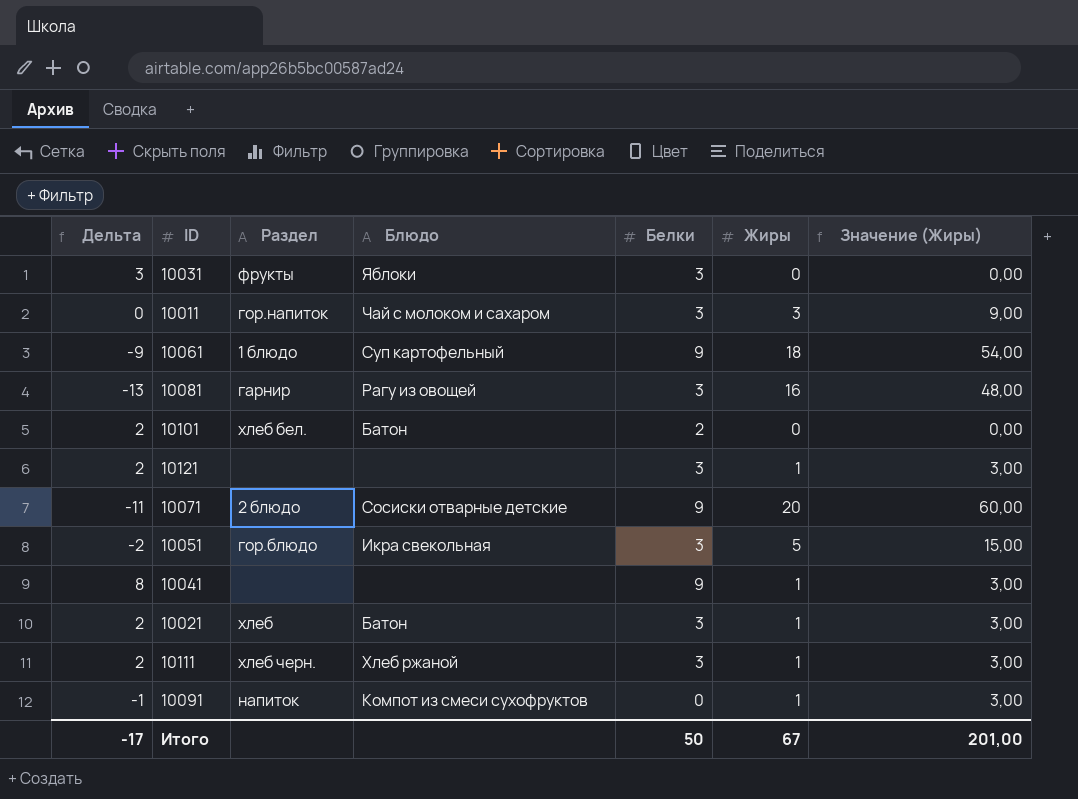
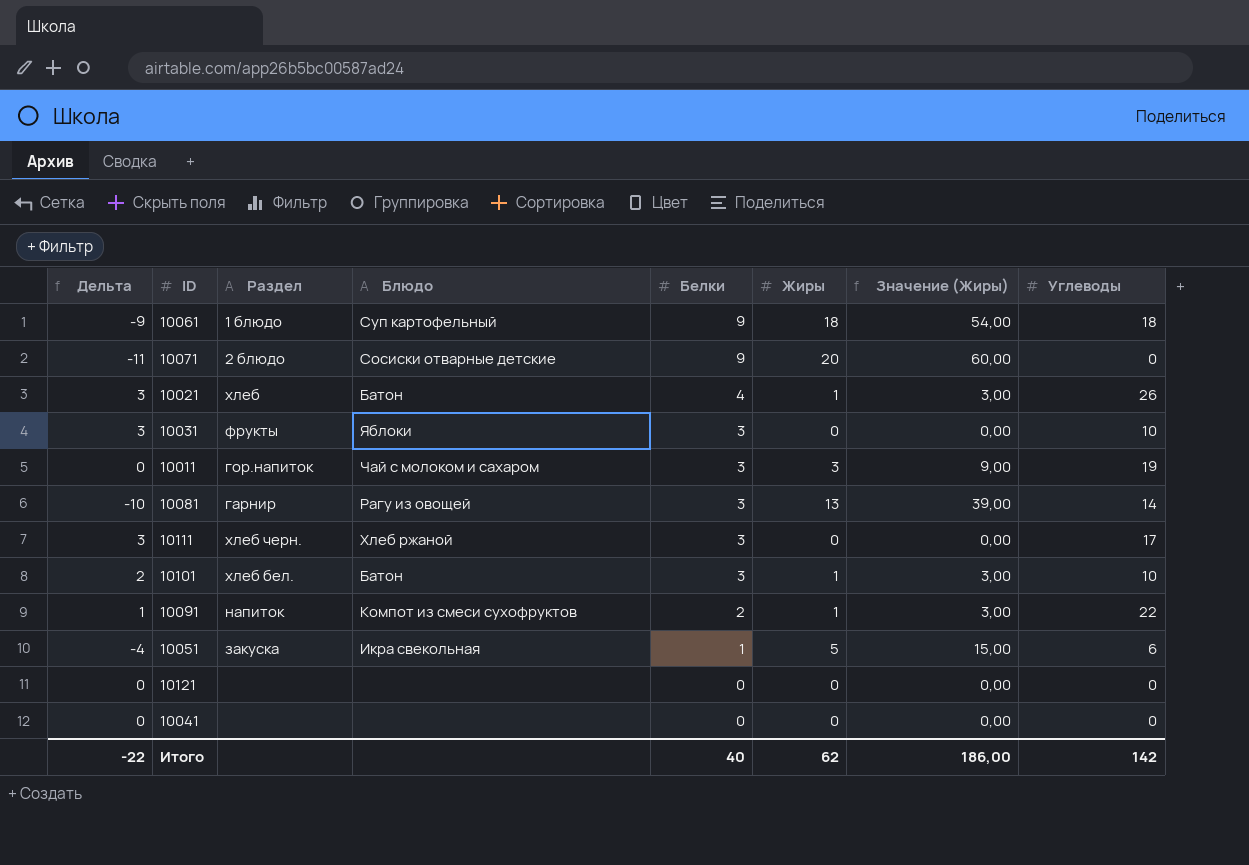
row order: none -> Белки descending
column Углеводы | position: none -> 8
10021 | Дельта: 2 -> 3
10021 | Белки: 3 -> 4
10081 | Дельта: -13 -> -10
10081 | Жиры: 16 -> 13
10081 | Значение (Жиры): 48,00 -> 39,00
10111 | Дельта: 2 -> 3
10111 | Жиры: 1 -> 0
10111 | Значение (Жиры): 3,00 -> 0,00
10101 | Белки: 2 -> 3
10101 | Жиры: 0 -> 1
10101 | Значение (Жиры): 0,00 -> 3,00
10091 | Дельта: -1 -> 1
10091 | Белки: 0 -> 2
10051 | Дельта: -2 -> -4
10051 | Раздел: гор.блюдо -> закуска
10051 | Белки: 3 -> 1
10121 | Дельта: 2 -> 0
10121 | Белки: 3 -> 0
10121 | Жиры: 1 -> 0
10121 | Значение (Жиры): 3,00 -> 0,00
10041 | Дельта: 8 -> 0
10041 | Белки: 9 -> 0
10041 | Жиры: 1 -> 0
10041 | Значение (Жиры): 3,00 -> 0,00
Итого | Дельта: -17 -> -22
Итого | Белки: 50 -> 40
Итого | Жиры: 67 -> 62
Итого | Значение (Жиры): 201,00 -> 186,00

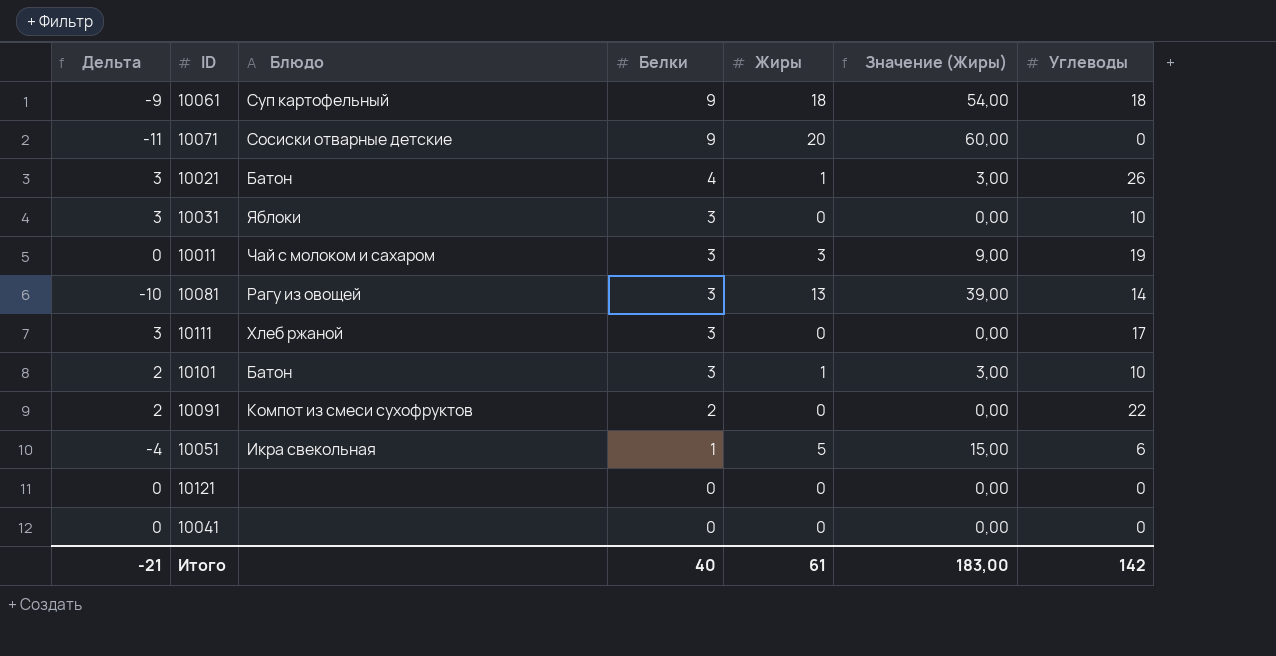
column Раздел | position: 3 -> none
10091 | Дельта: 1 -> 2
10091 | Жиры: 1 -> 0
10091 | Значение (Жиры): 3,00 -> 0,00
Итого | Дельта: -22 -> -21
Итого | Жиры: 62 -> 61
Итого | Значение (Жиры): 186,00 -> 183,00

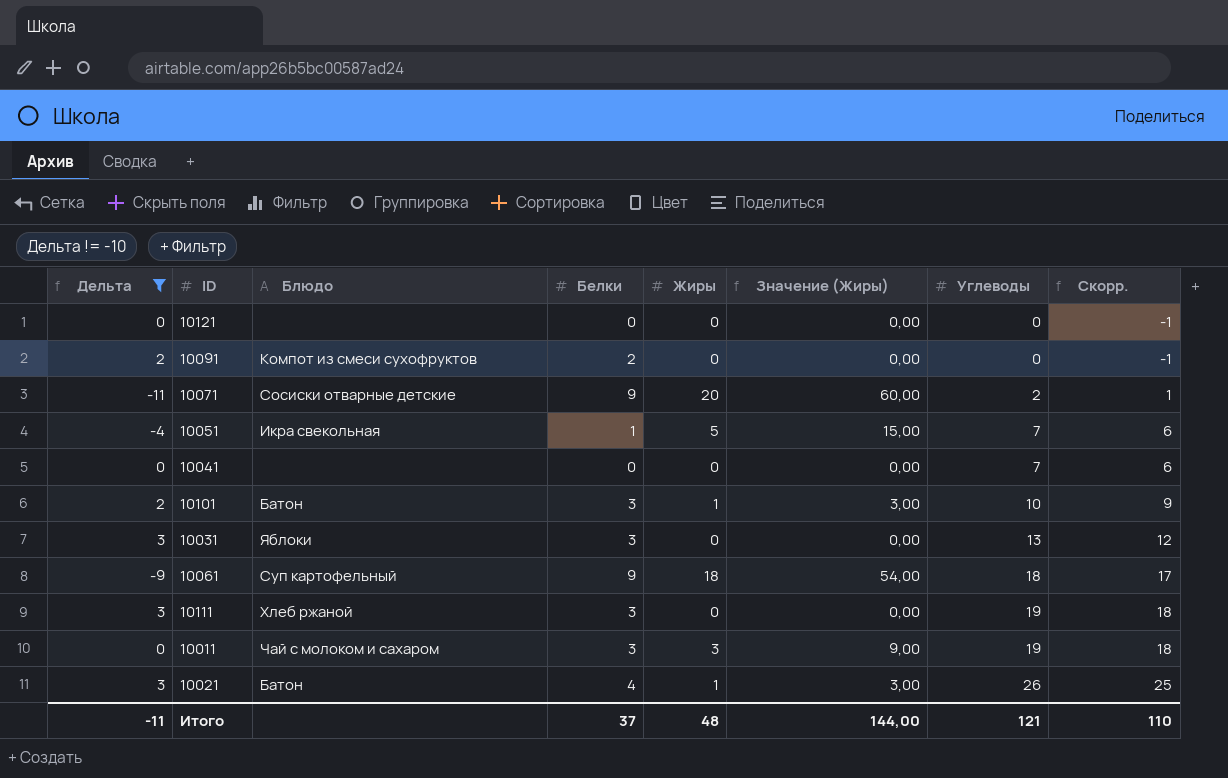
filter: none -> Дельта != -10
row order: Белки descending -> Углеводы ascending
column Скорр. | formula: none -> [Углеводы] - 1
10091 | Углеводы: 22 -> 0
10071 | Углеводы: 0 -> 2
10051 | Углеводы: 6 -> 7
10041 | Углеводы: 0 -> 7
10031 | Углеводы: 10 -> 13
10111 | Углеводы: 17 -> 19
Итого | Дельта: -21 -> -11
Итого | Белки: 40 -> 37
Итого | Жиры: 61 -> 48
Итого | Значение (Жиры): 183,00 -> 144,00
Итого | Углеводы: 142 -> 121

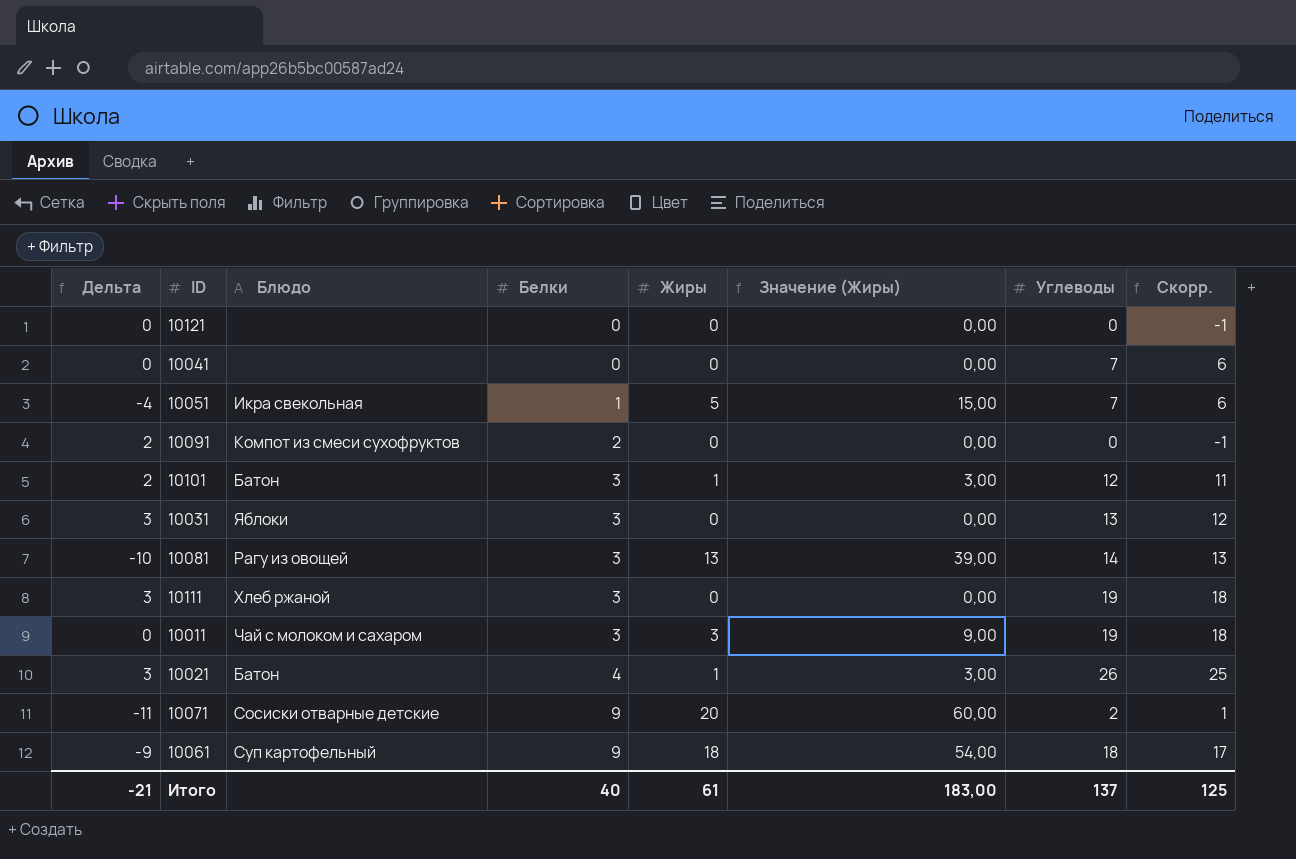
filter: Дельта != -10 -> none
row order: Углеводы ascending -> Белки ascending
10101 | Углеводы: 10 -> 12
10101 | Скорр.: 9 -> 11
Итого | Дельта: -11 -> -21
Итого | Белки: 37 -> 40
Итого | Жиры: 48 -> 61
Итого | Значение (Жиры): 144,00 -> 183,00
Итого | Углеводы: 121 -> 137
Итого | Скорр.: 110 -> 125

